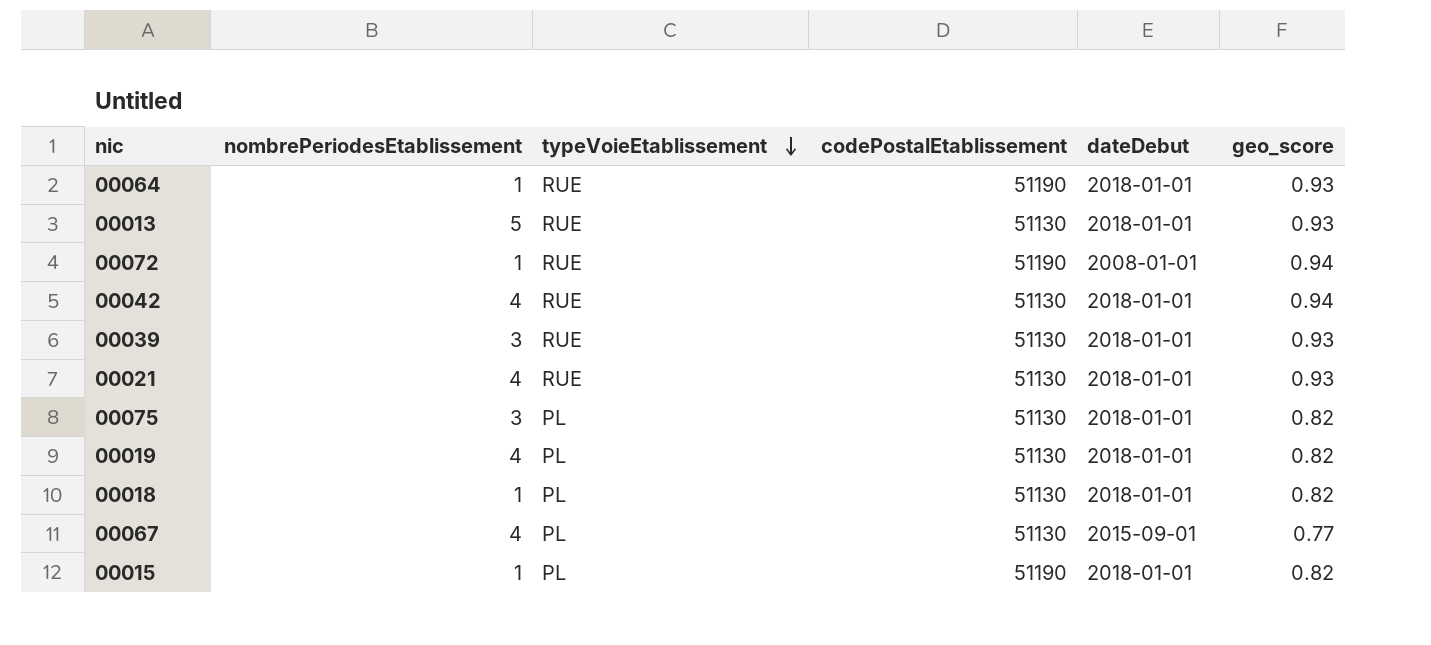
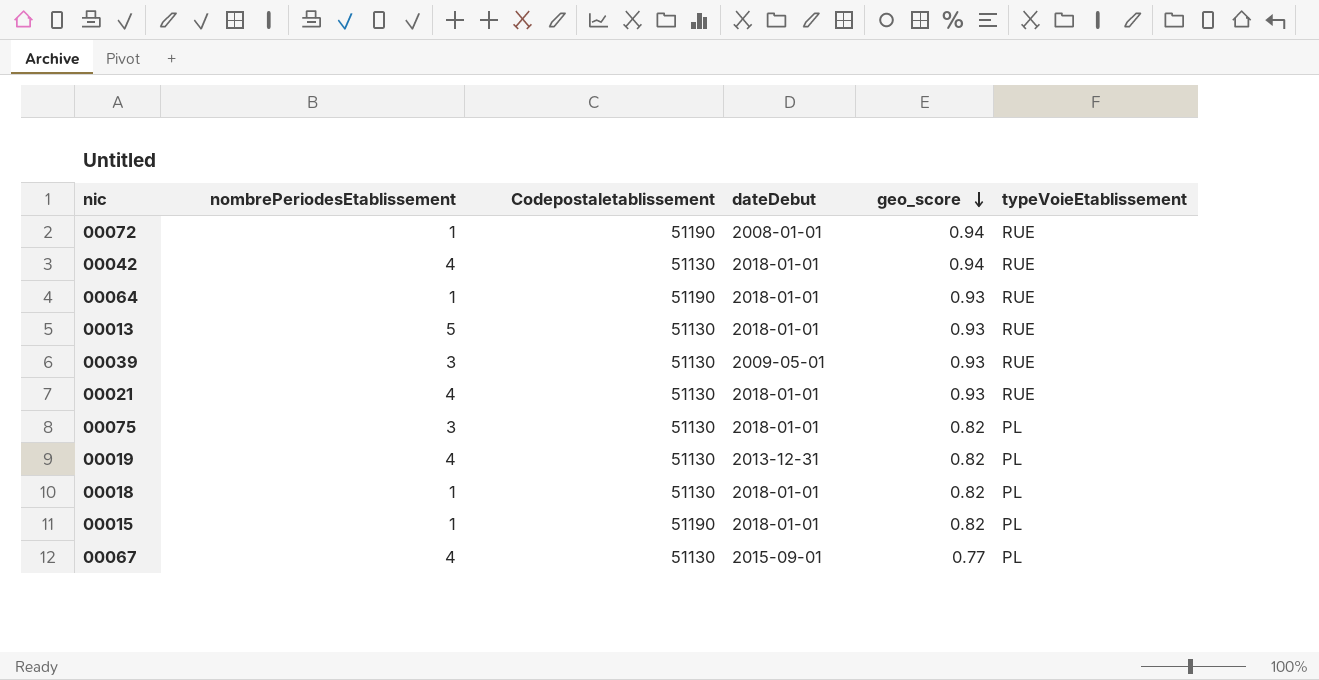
row order: typeVoieEtablissement descending -> geo_score descending
column name: codePostalEtablissement -> Codepostaletablissement
column typeVoieEtablissement | position: 3 -> 6
00039 | dateDebut: 2018-01-01 -> 2009-05-01
00019 | dateDebut: 2018-01-01 -> 2013-12-31

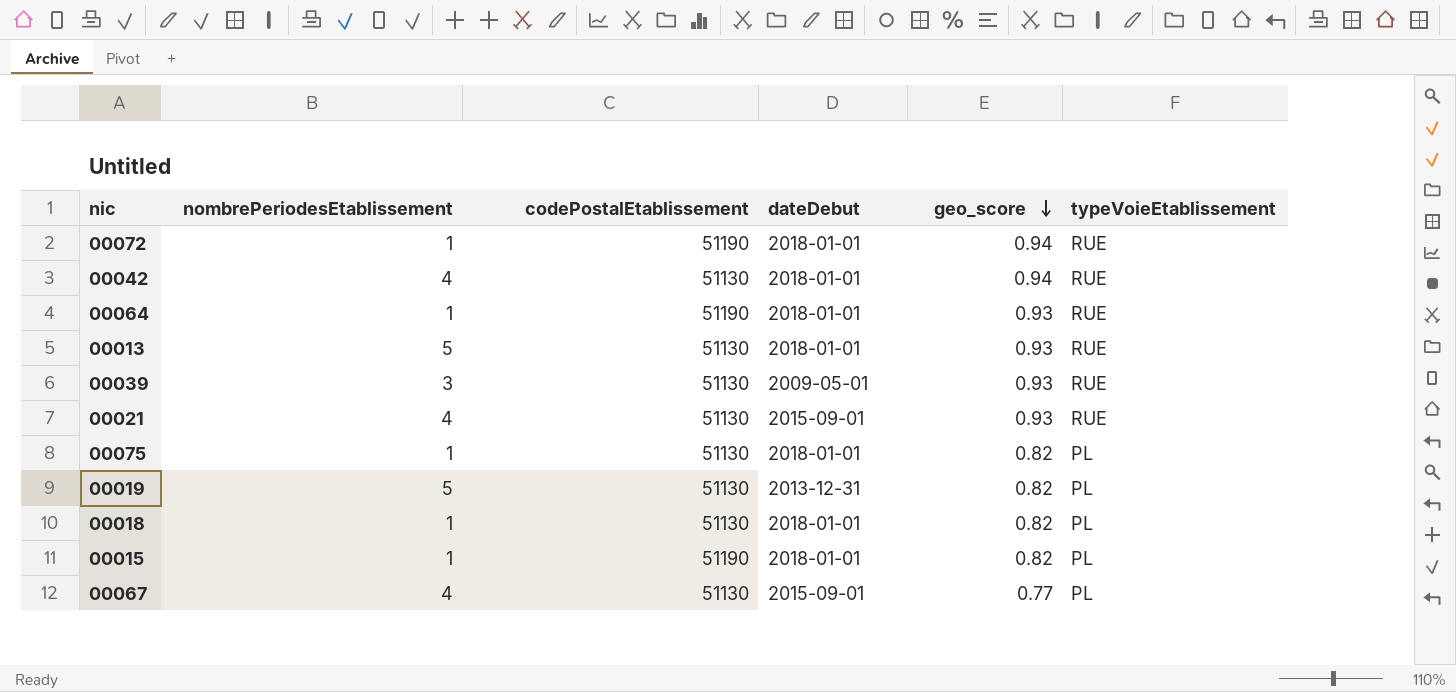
column name: Codepostaletablissement -> codePostalEtablissement
00072 | dateDebut: 2008-01-01 -> 2018-01-01
00021 | dateDebut: 2018-01-01 -> 2015-09-01
00075 | nombrePeriodesEtablissement: 3 -> 1
00019 | nombrePeriodesEtablissement: 4 -> 5

